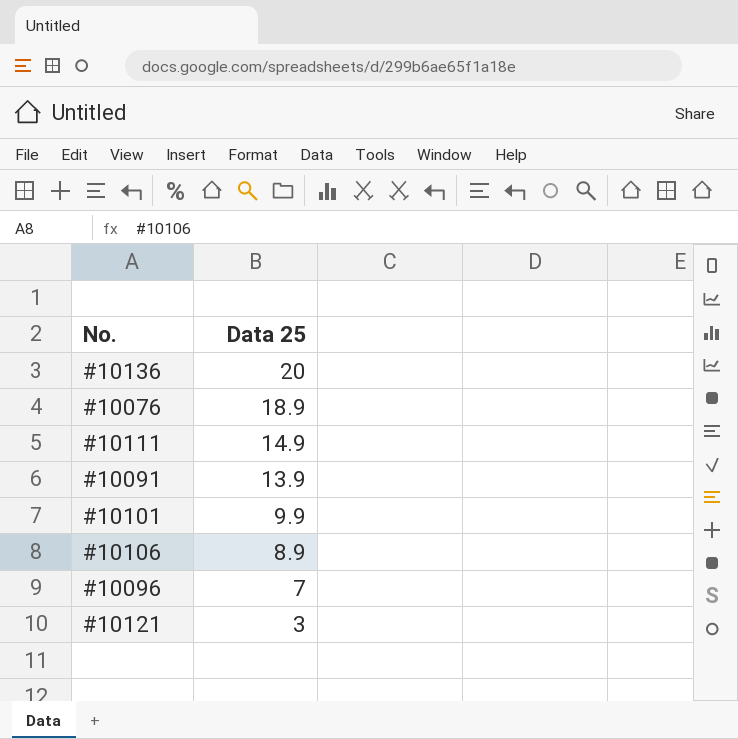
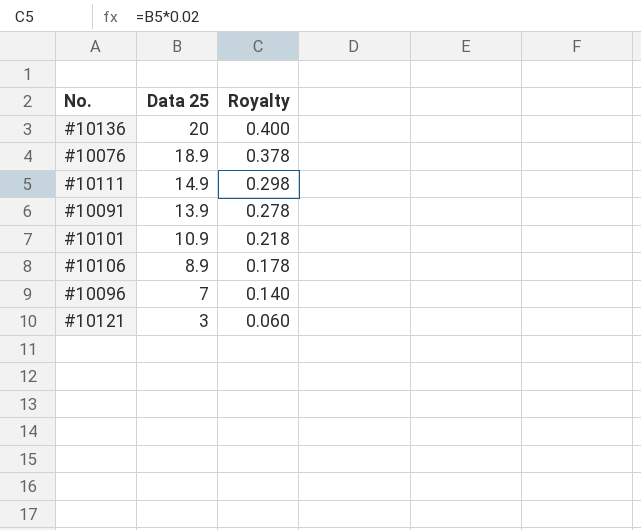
column Royalty | formula: none -> [Data 25] * 0.02
#10101 | Data 25: 9.9 -> 10.9

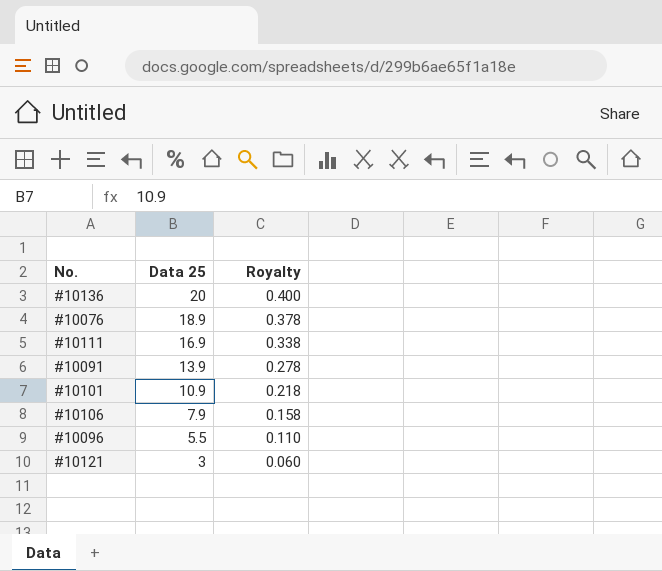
#10111 | Data 25: 14.9 -> 16.9
#10111 | Royalty: 0.298 -> 0.338
#10106 | Data 25: 8.9 -> 7.9
#10106 | Royalty: 0.178 -> 0.158
#10096 | Data 25: 7 -> 5.5
#10096 | Royalty: 0.140 -> 0.110

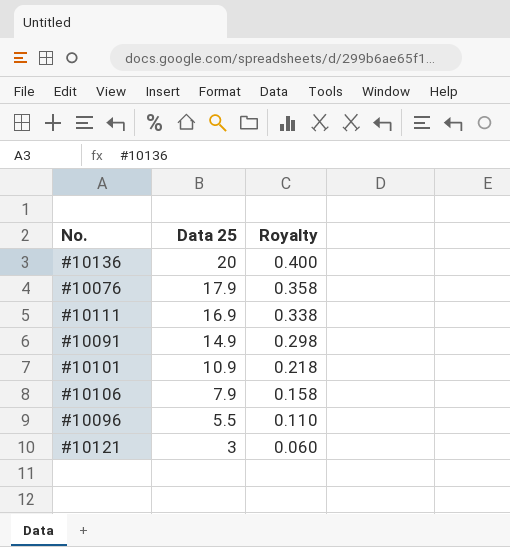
#10076 | Data 25: 18.9 -> 17.9
#10076 | Royalty: 0.378 -> 0.358
#10091 | Data 25: 13.9 -> 14.9
#10091 | Royalty: 0.278 -> 0.298

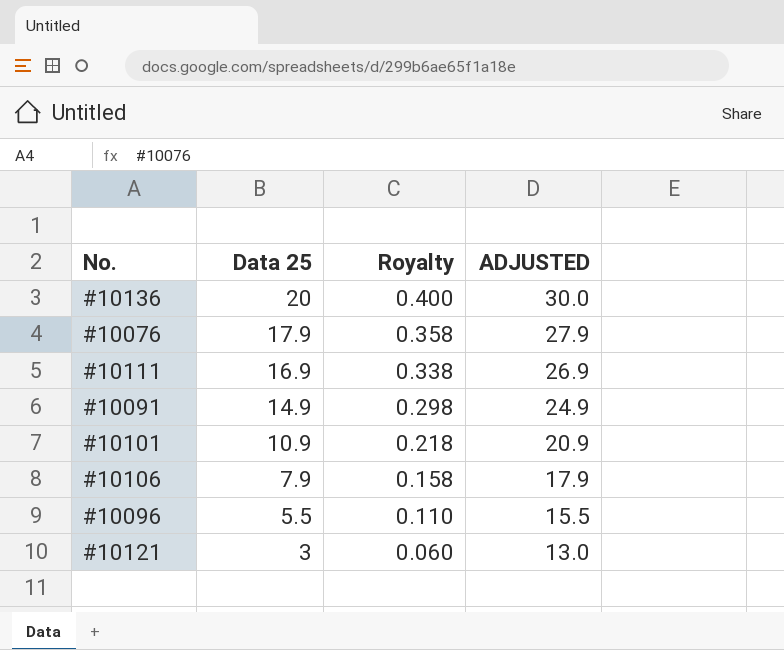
column ADJUSTED | formula: none -> [Data 25] + 10

